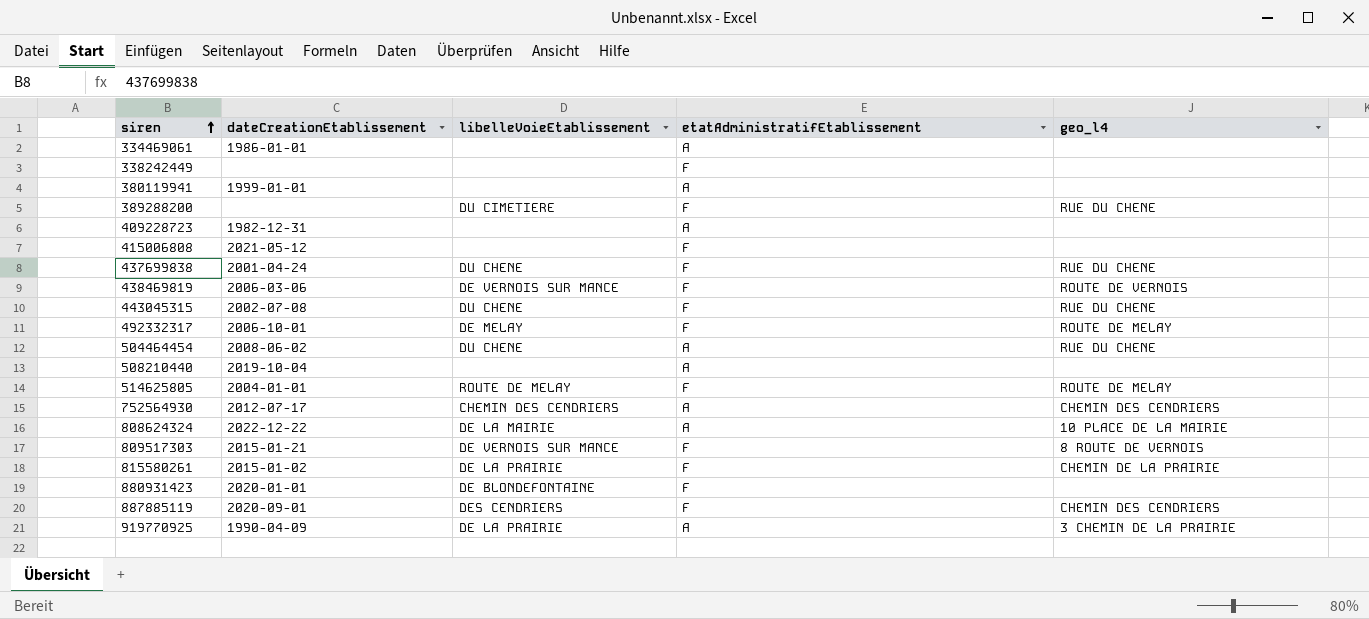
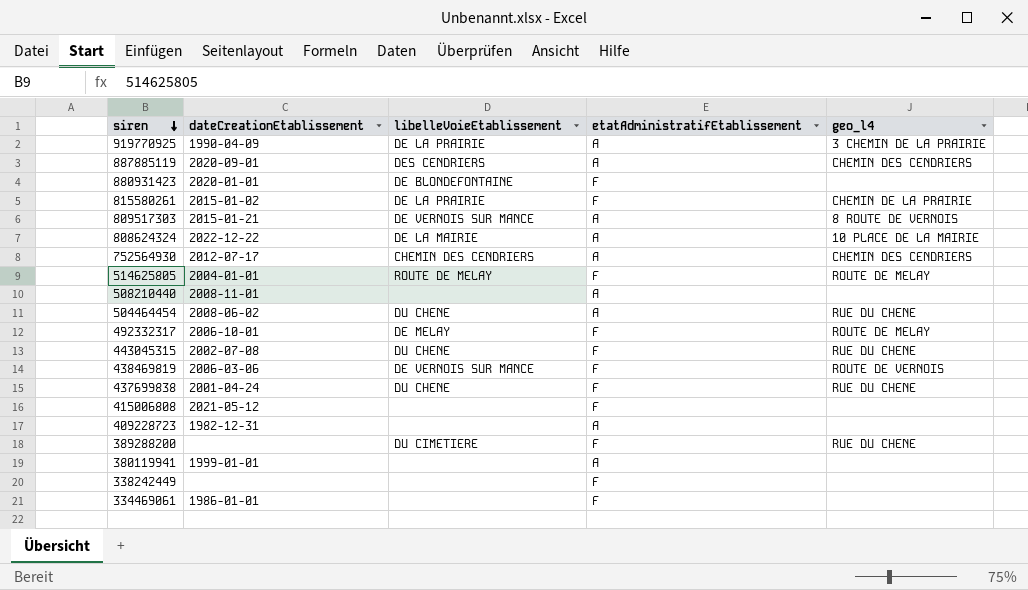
row order: siren ascending -> siren descending
887885119 | etatAdministratifEtablissement: F -> A
809517303 | etatAdministratifEtablissement: F -> A
508210440 | dateCreationEtablissement: 2019-10-04 -> 2008-11-01
334469061 | etatAdministratifEtablissement: A -> F

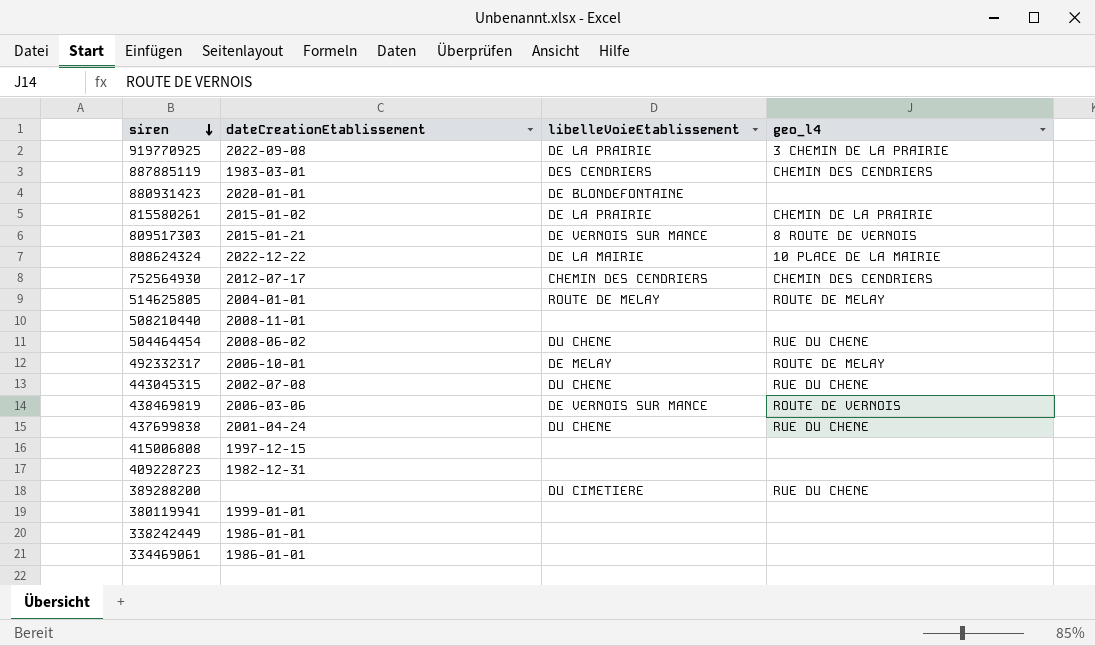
column etatAdministratifEtablissement | position: 4 -> none
919770925 | dateCreationEtablissement: 1990-04-09 -> 2022-09-08
887885119 | dateCreationEtablissement: 2020-09-01 -> 1983-03-01
415006808 | dateCreationEtablissement: 2021-05-12 -> 1997-12-15
338242449 | dateCreationEtablissement: none -> 1986-01-01

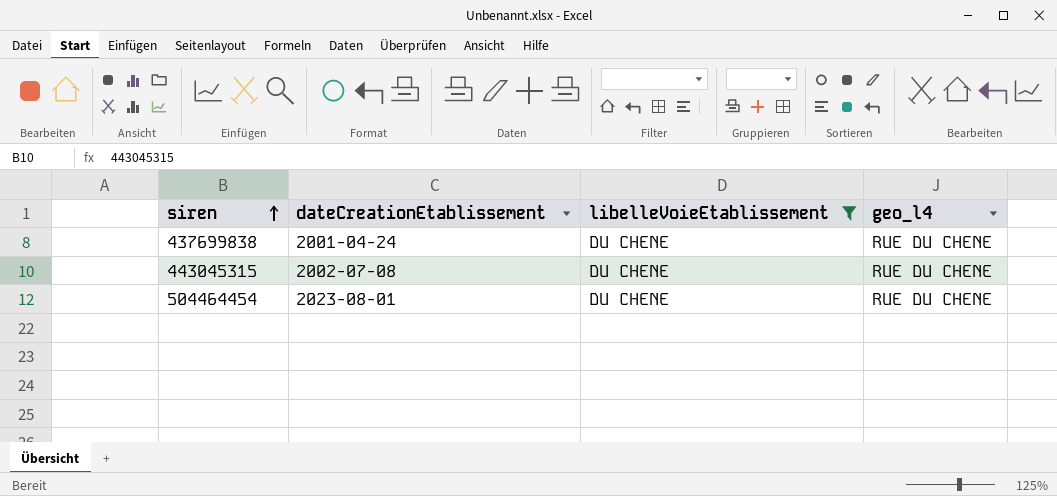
filter: none -> libelleVoieEtablissement = DU CHENE
row order: siren descending -> siren ascending
504464454 | dateCreationEtablissement: 2008-06-02 -> 2023-08-01

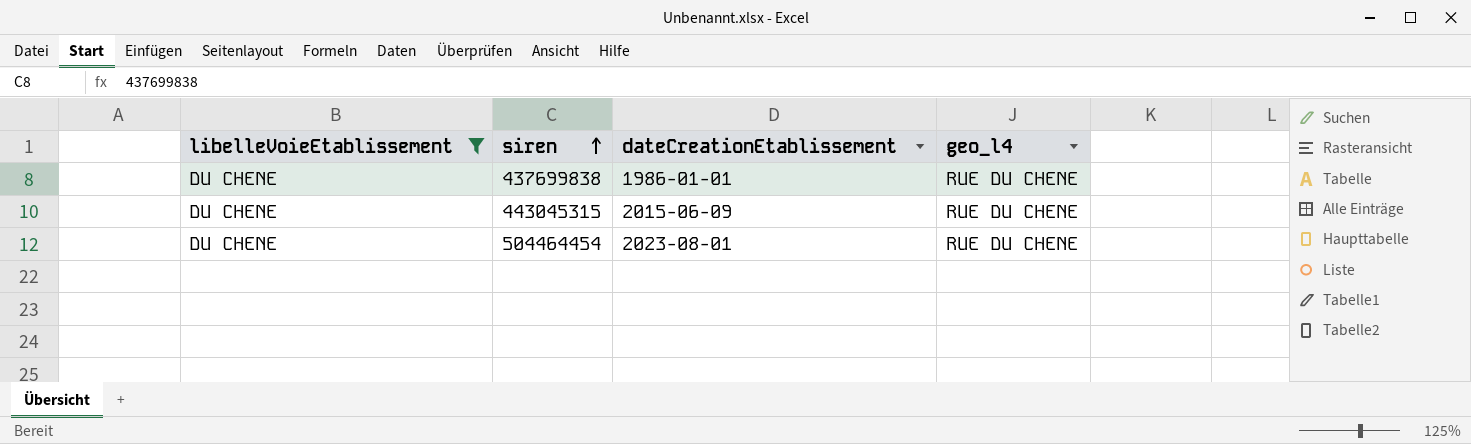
column libelleVoieEtablissement | position: 3 -> 1
437699838 | dateCreationEtablissement: 2001-04-24 -> 1986-01-01
443045315 | dateCreationEtablissement: 2002-07-08 -> 2015-06-09

